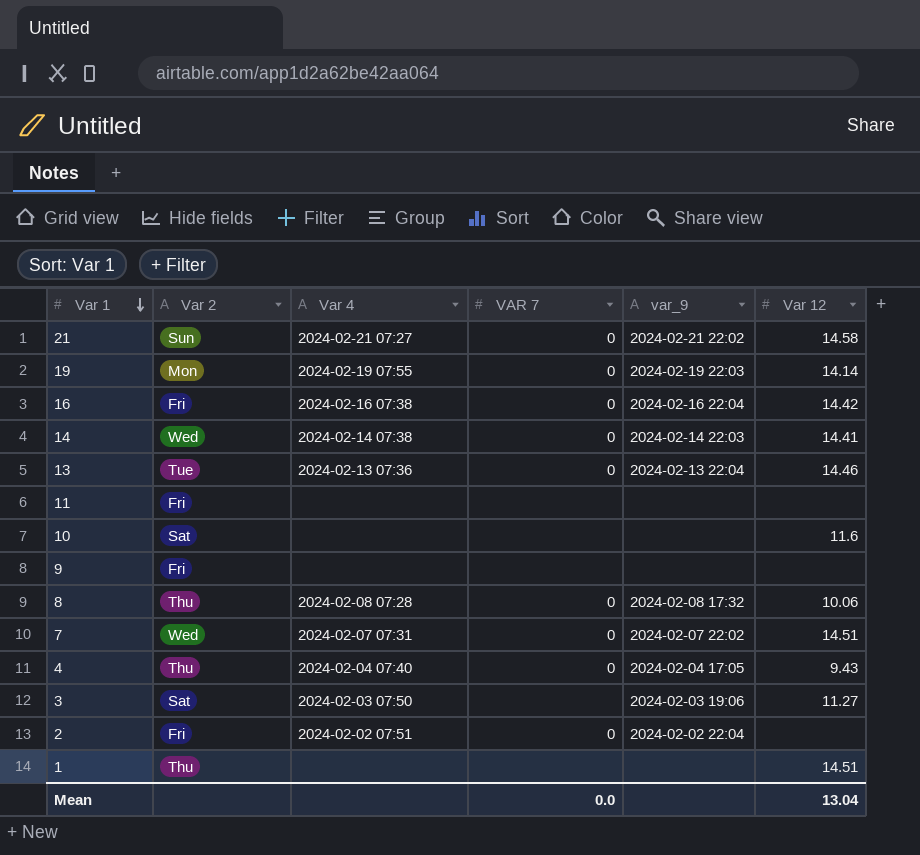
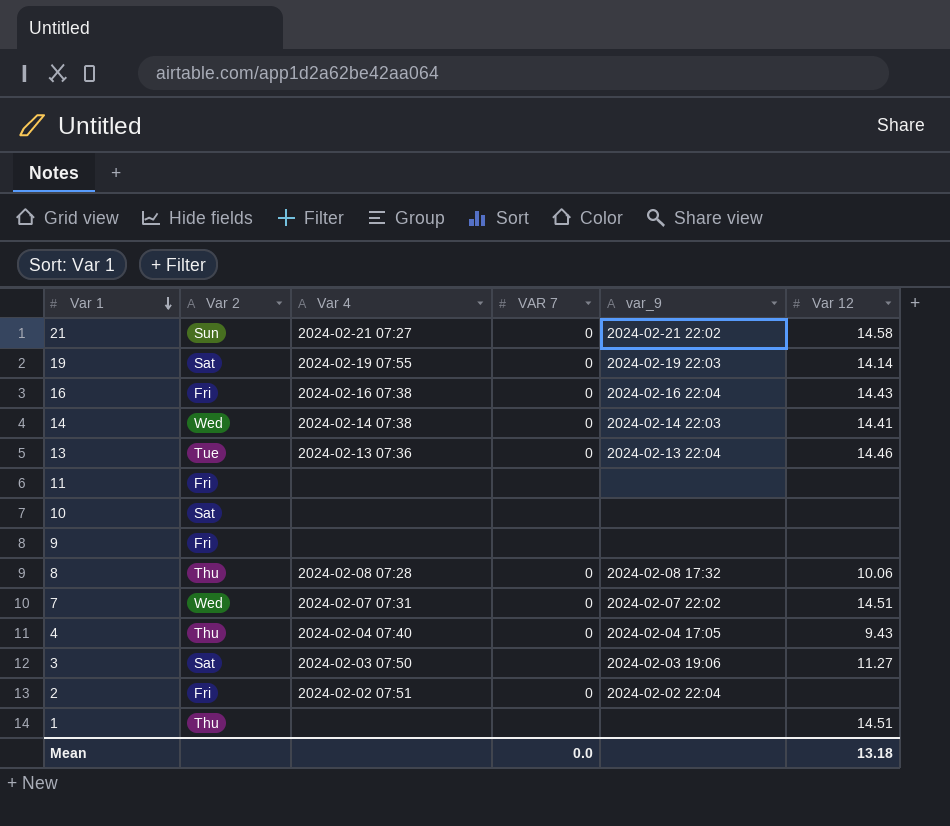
19 | Var 2: Mon -> Sat
16 | Var 12: 14.42 -> 14.43
10 | Var 12: 11.6 -> none
Mean | Var 12: 13.04 -> 13.18

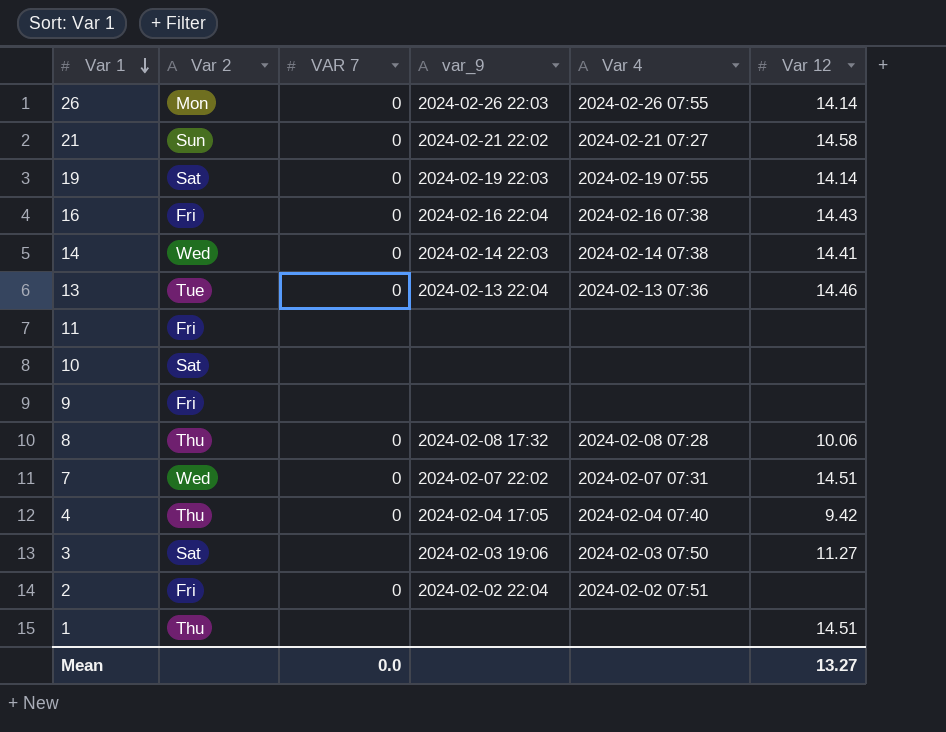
column Var 4 | position: 3 -> 5
row 26: none -> Mon | 0 | 2024-02-26 22:03 | 2024-02-26 07:55 | 14.14
4 | Var 12: 9.43 -> 9.42
Mean | Var 12: 13.18 -> 13.27

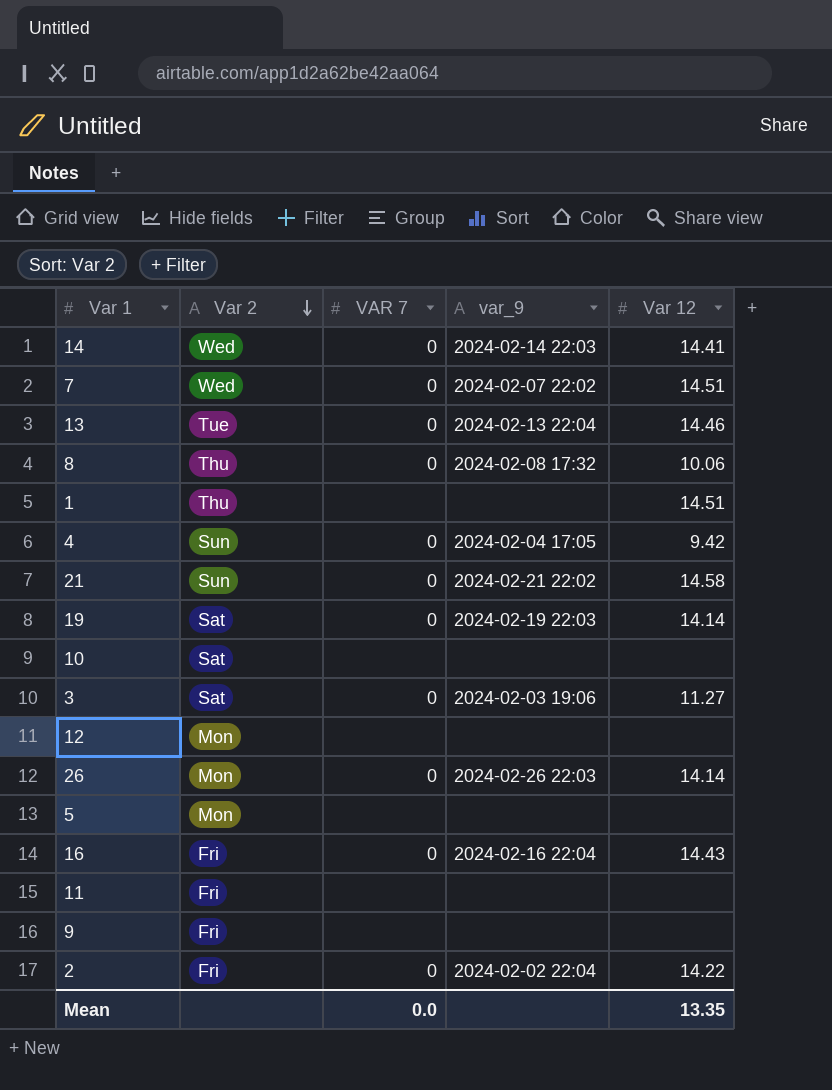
row order: Var 1 descending -> Var 2 descending
column Var 4 | position: 5 -> none
4 | Var 2: Thu -> Sun
3 | VAR 7: none -> 0
row 12: none -> Mon | none | none | none
row 5: none -> Mon | none | none | none
2 | Var 12: none -> 14.22
Mean | Var 12: 13.27 -> 13.35

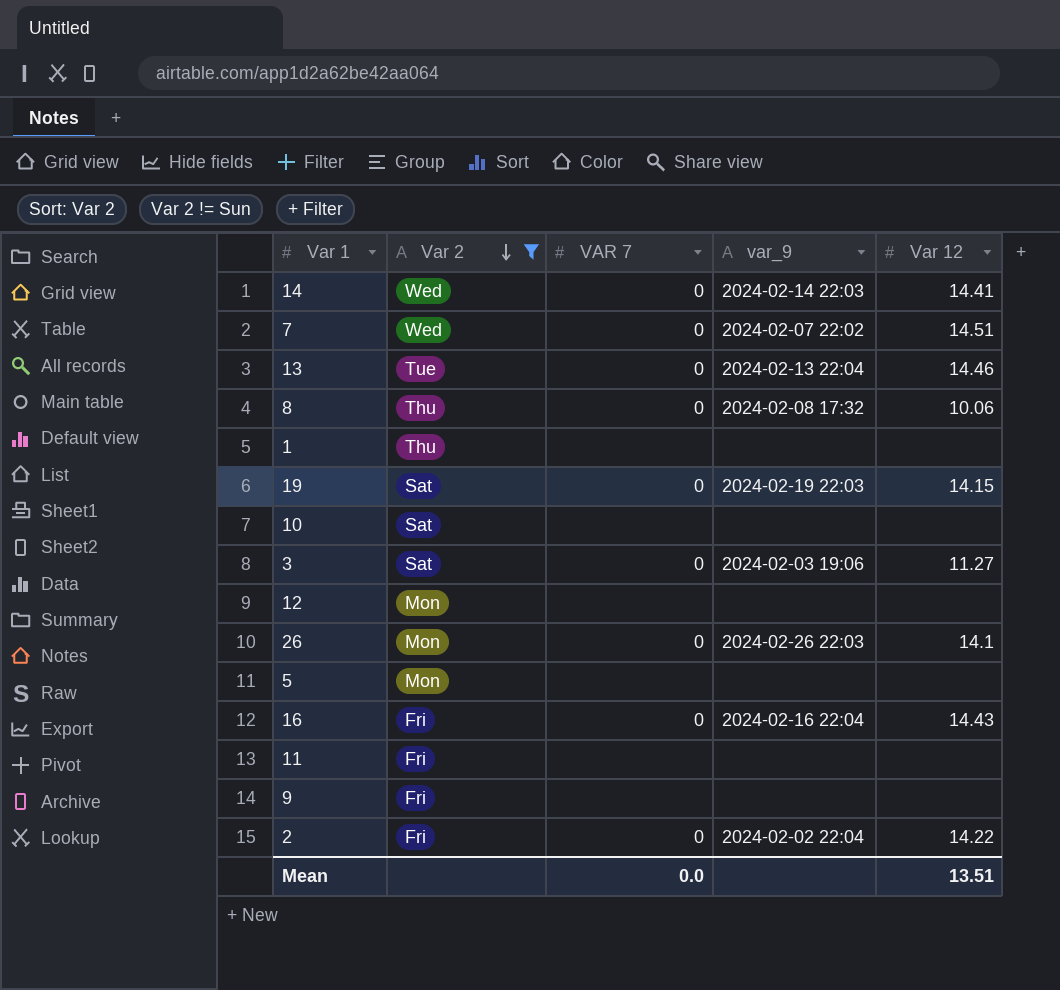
filter: none -> Var 2 != Sun
1 | Var 12: 14.51 -> none
19 | Var 12: 14.14 -> 14.15
26 | Var 12: 14.14 -> 14.1
Mean | Var 12: 13.35 -> 13.51

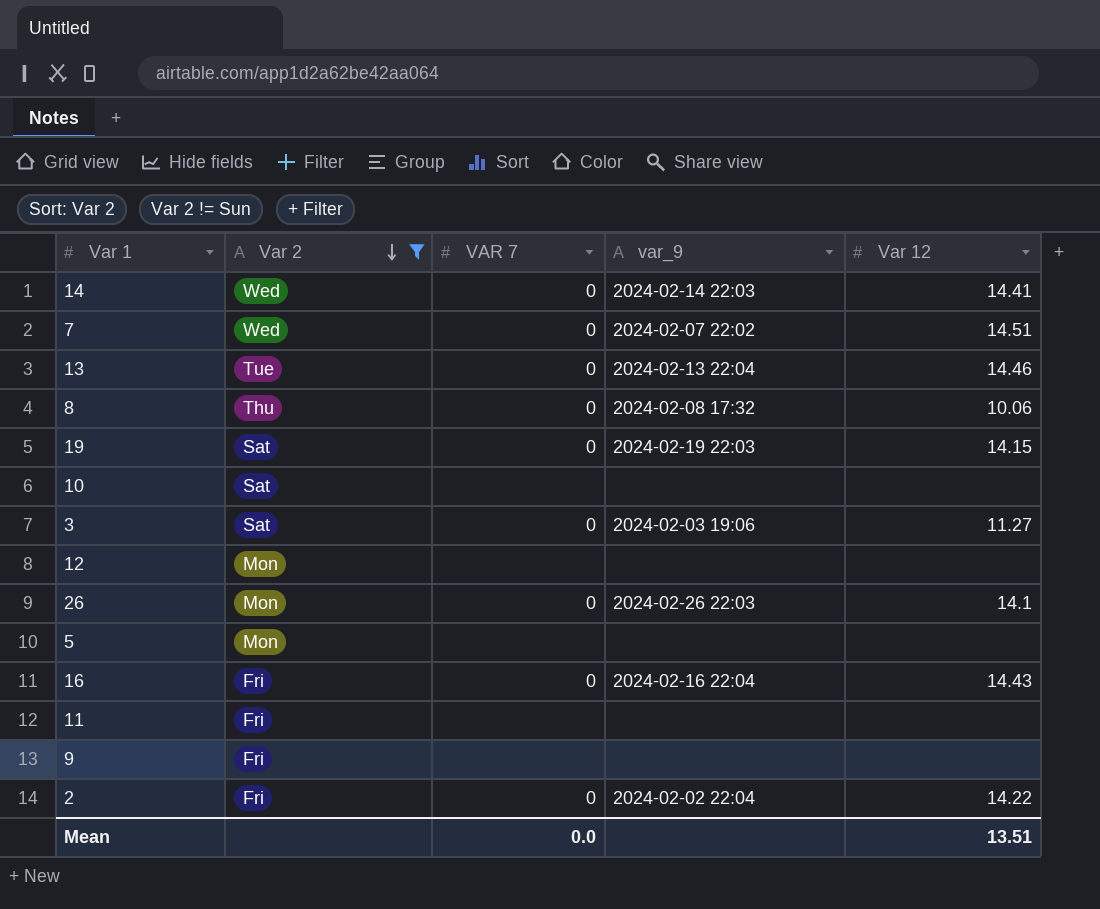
row 1: Thu | none | none | none -> none

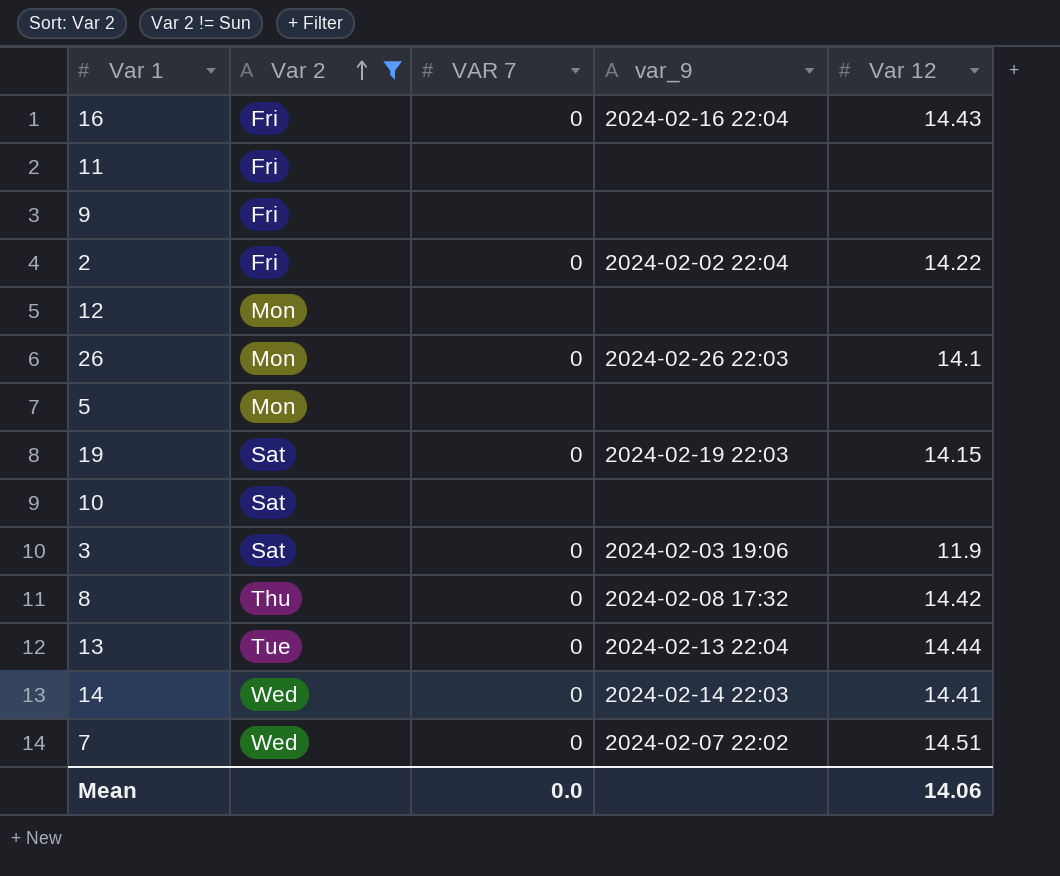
row order: Var 2 descending -> Var 2 ascending
3 | Var 12: 11.27 -> 11.9
8 | Var 12: 10.06 -> 14.42
13 | Var 12: 14.46 -> 14.44
Mean | Var 12: 13.51 -> 14.06

